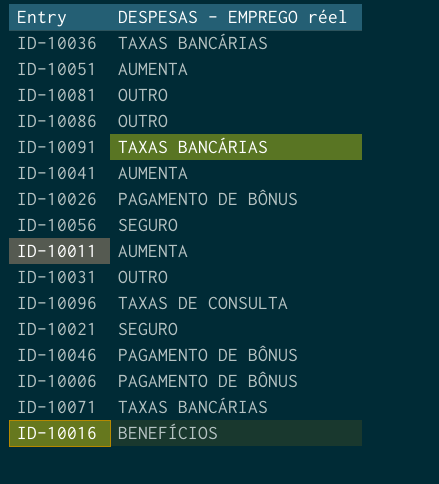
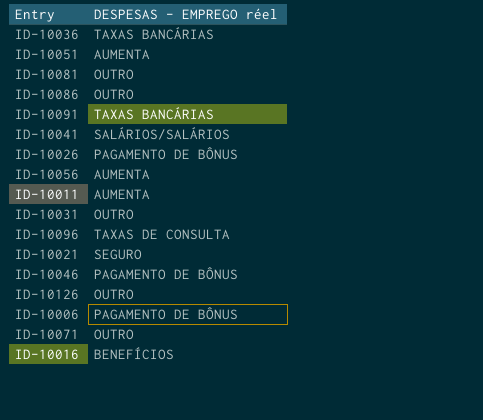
ID-10041 | DESPESAS - EMPREGO réel: AUMENTA -> SALÁRIOS/SALÁRIOS
ID-10056 | DESPESAS - EMPREGO réel: SEGURO -> AUMENTA
row ID-10126: none -> OUTRO
ID-10071 | DESPESAS - EMPREGO réel: TAXAS BANCÁRIAS -> OUTRO

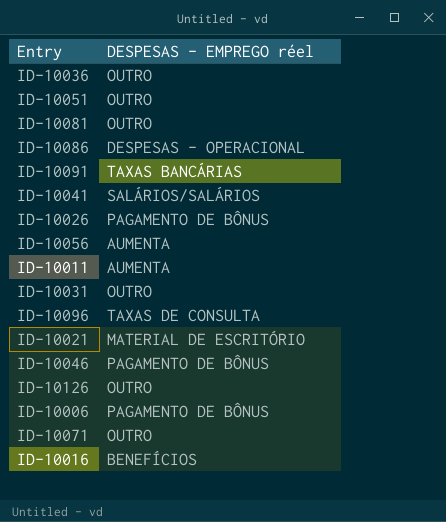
ID-10036 | DESPESAS - EMPREGO réel: TAXAS BANCÁRIAS -> OUTRO
ID-10051 | DESPESAS - EMPREGO réel: AUMENTA -> OUTRO
ID-10086 | DESPESAS - EMPREGO réel: OUTRO -> DESPESAS - OPERACIONAL
ID-10021 | DESPESAS - EMPREGO réel: SEGURO -> MATERIAL DE ESCRITÓRIO

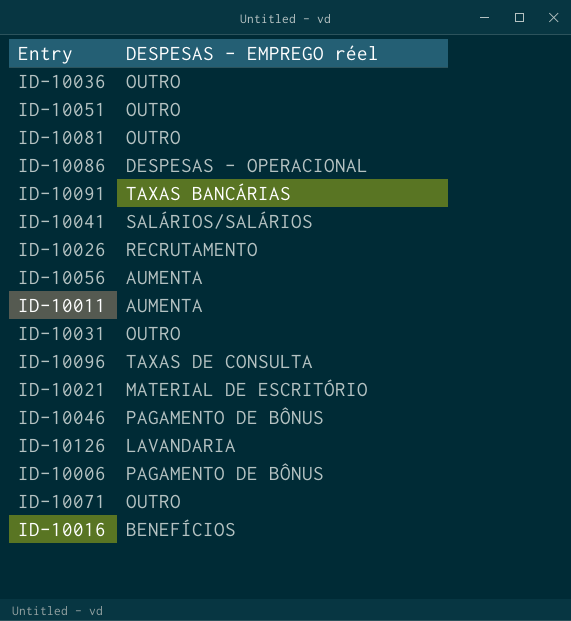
ID-10026 | DESPESAS - EMPREGO réel: PAGAMENTO DE BÔNUS -> RECRUTAMENTO
ID-10126 | DESPESAS - EMPREGO réel: OUTRO -> LAVANDARIA

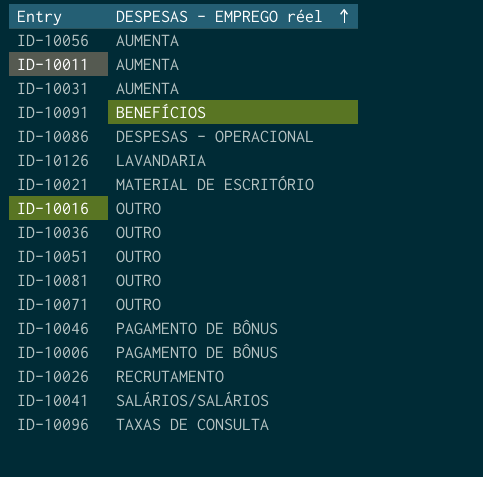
row order: none -> DESPESAS - EMPREGO réel ascending
ID-10031 | DESPESAS - EMPREGO réel: OUTRO -> AUMENTA
ID-10091 | DESPESAS - EMPREGO réel: TAXAS BANCÁRIAS -> BENEFÍCIOS
ID-10016 | DESPESAS - EMPREGO réel: BENEFÍCIOS -> OUTRO

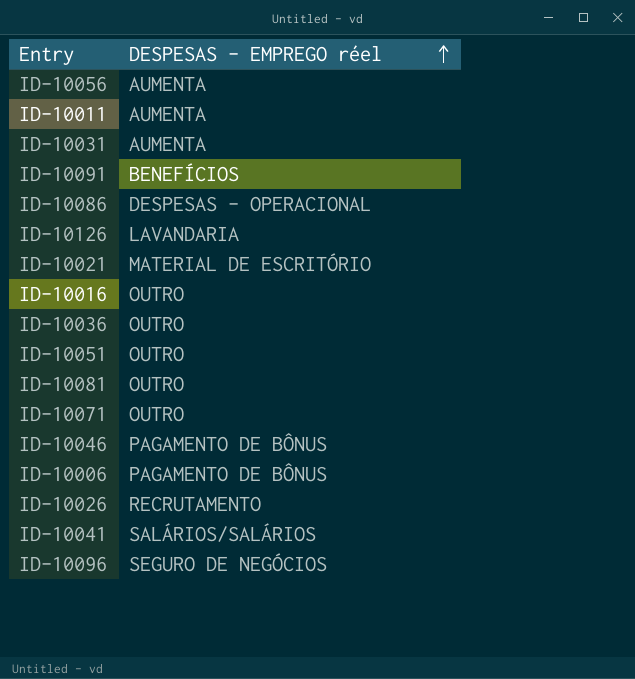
ID-10096 | DESPESAS - EMPREGO réel: TAXAS DE CONSULTA -> SEGURO DE NEGÓCIOS

